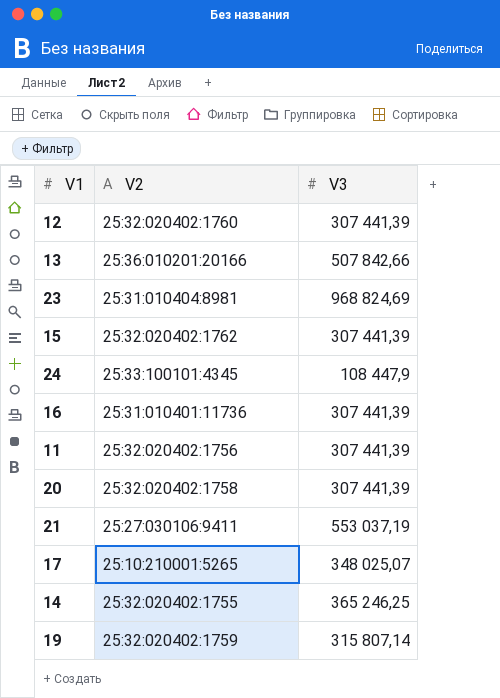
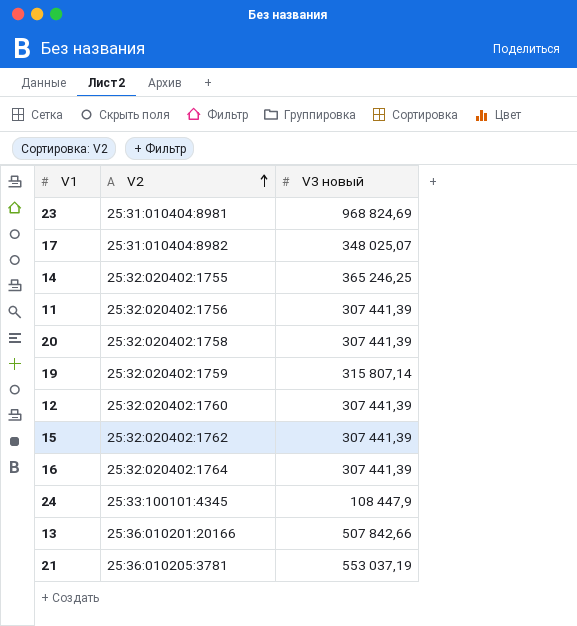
row order: none -> V2 ascending
column name: V3 -> V3 новый
17 | V2: 25:10:210001:5265 -> 25:31:010404:8982
16 | V2: 25:31:010401:11736 -> 25:32:020402:1764
21 | V2: 25:27:030106:9411 -> 25:36:010205:3781

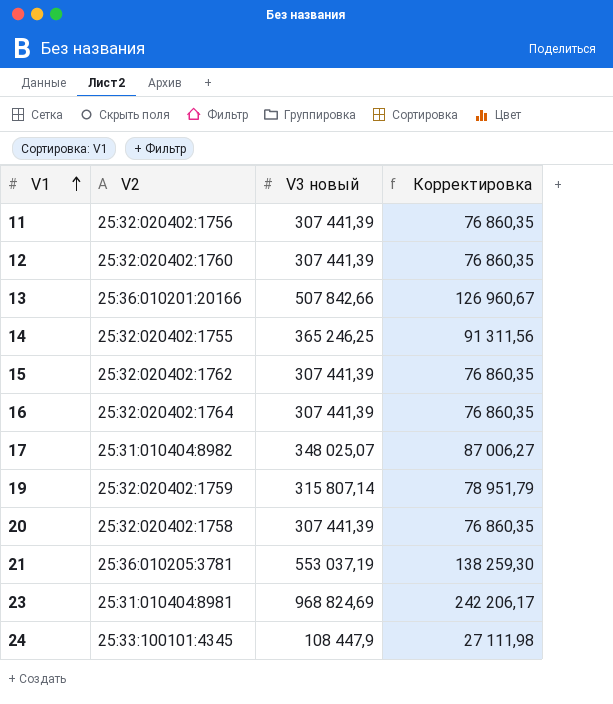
row order: V2 ascending -> V1 ascending
column Корректировка | formula: none -> [V3 новый] * 0,25

